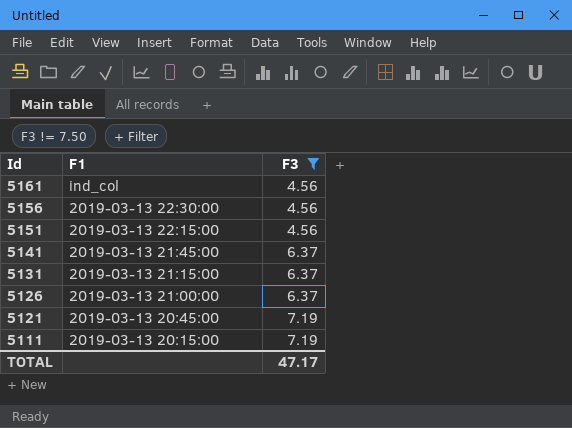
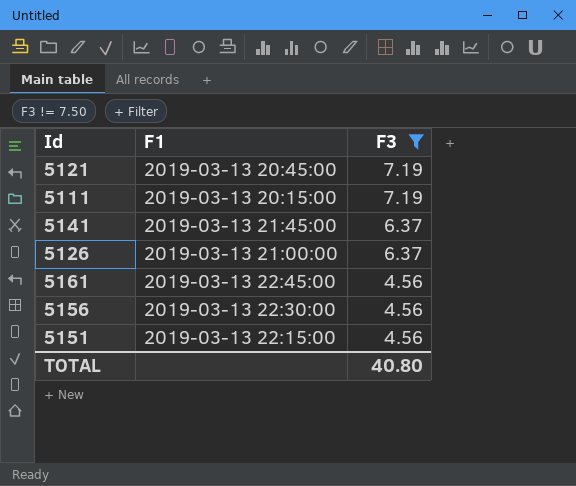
row order: Id descending -> F3 descending
row 5131: 2019-03-13 21:15:00 | 6.37 -> none
5161 | F1: ind_col -> 2019-03-13 22:45:00
TOTAL | F3: 47.17 -> 40.80

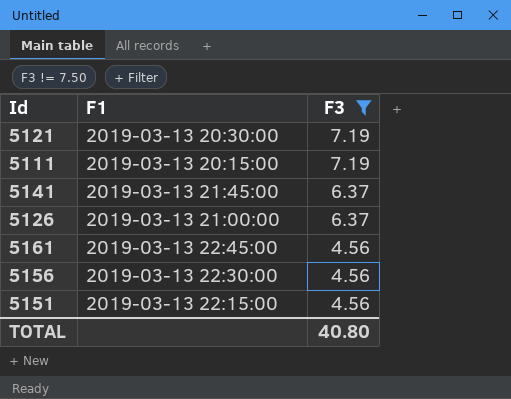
5121 | F1: 2019-03-13 20:45:00 -> 2019-03-13 20:30:00

